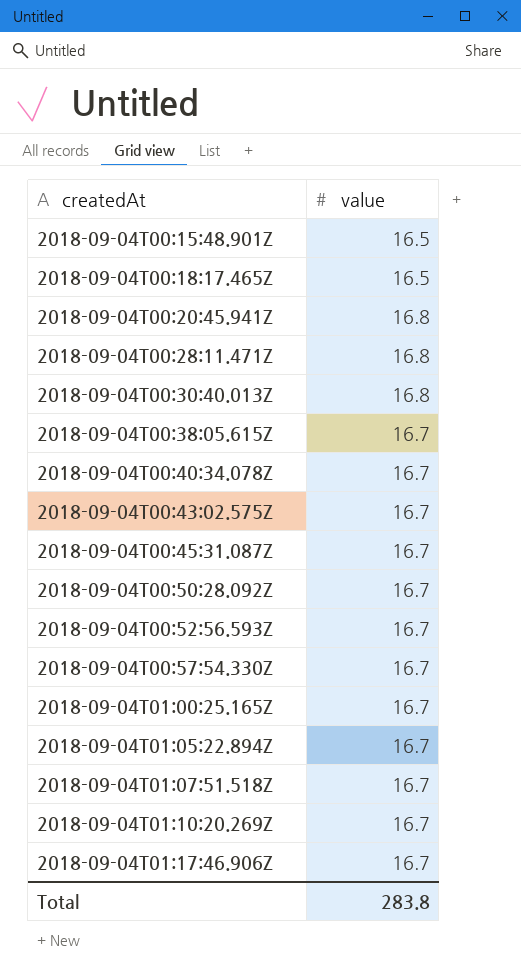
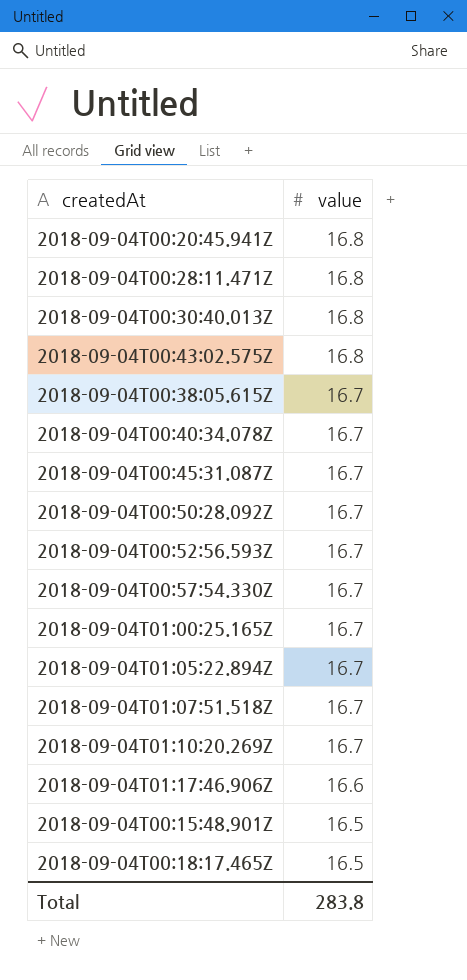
row order: createdAt ascending -> value descending
2018-09-04T00:43:02.575Z | value: 16.7 -> 16.8
2018-09-04T01:17:46.906Z | value: 16.7 -> 16.6

